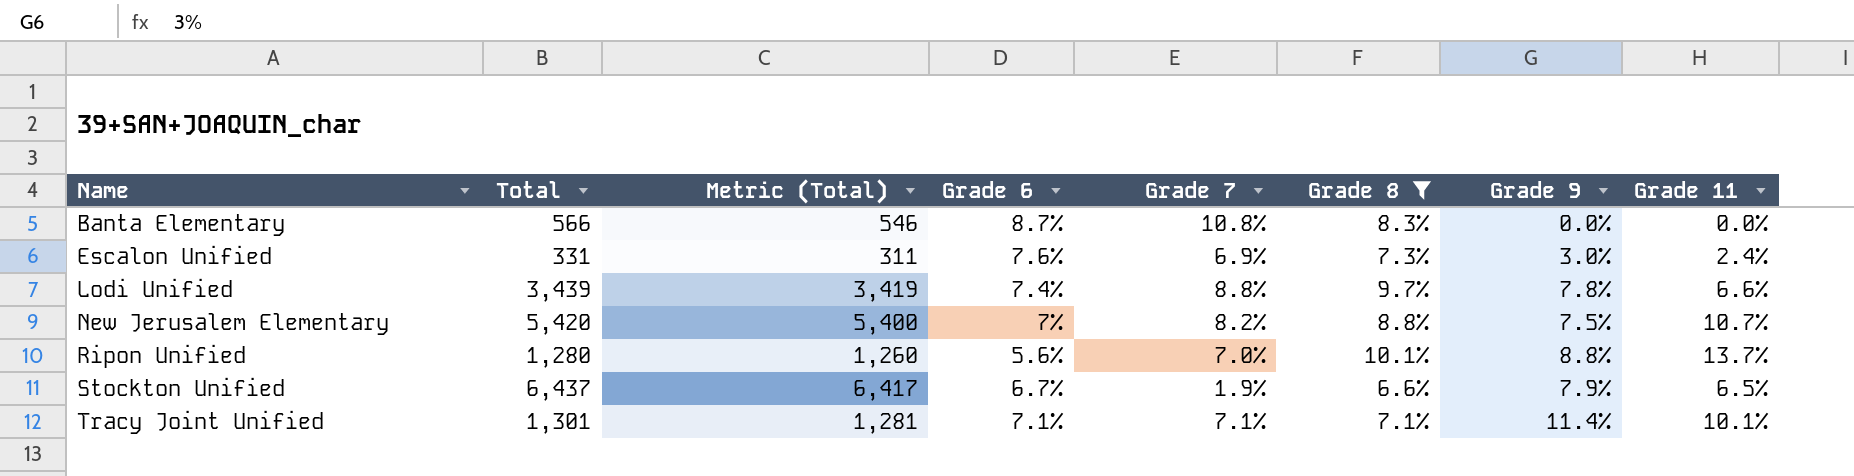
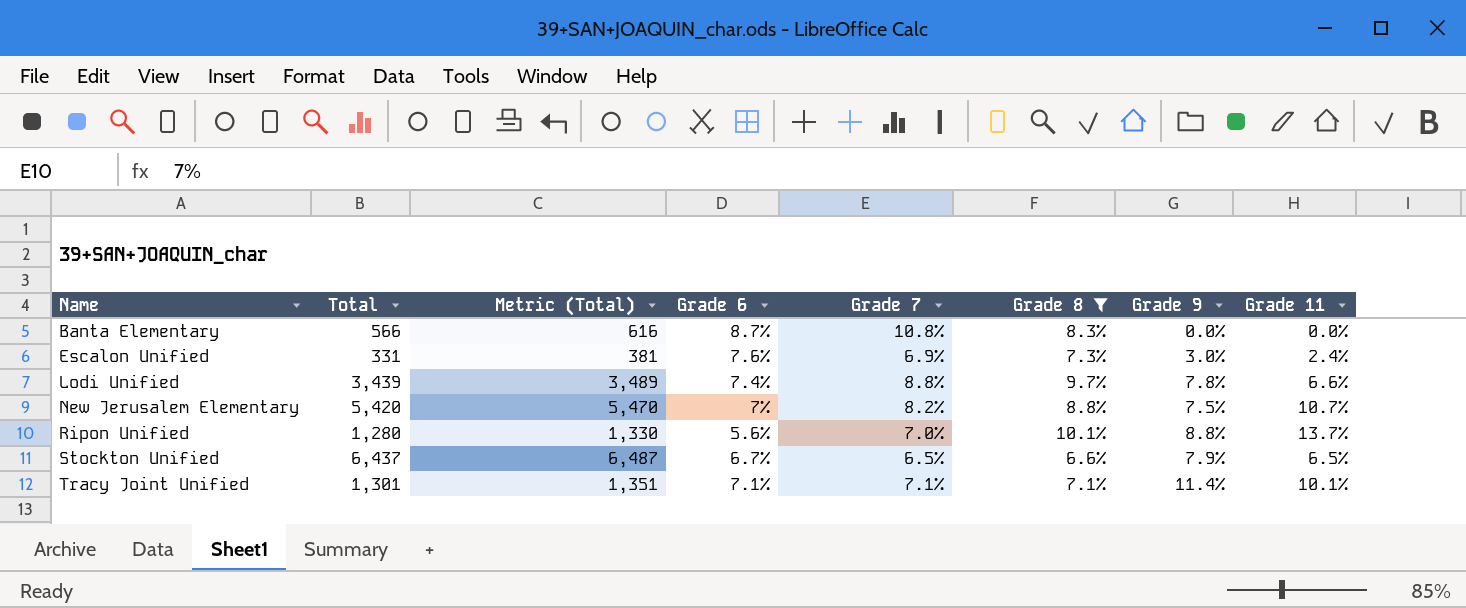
column Metric (Total) | formula: [Total] - 20 -> [Total] + 50
Stockton Unified | Grade 7: 1.9% -> 6.5%

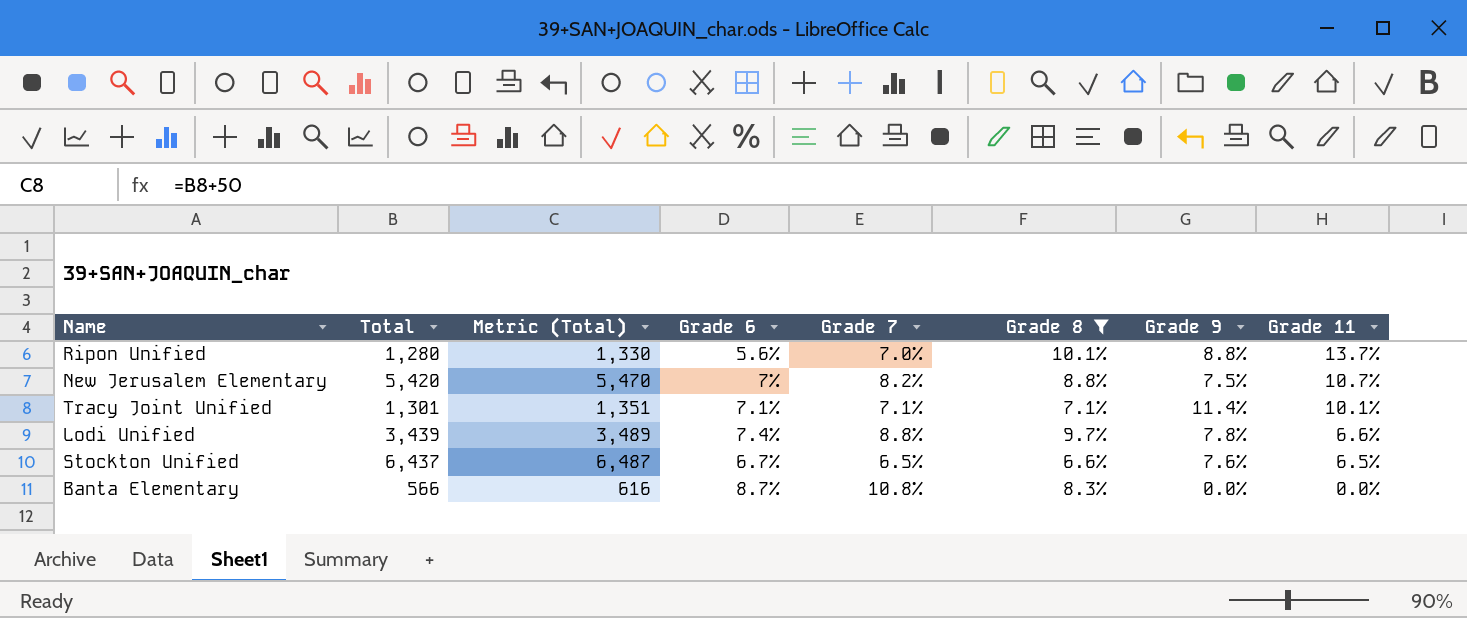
row order: Name ascending -> Grade 11 descending
row Escalon Unified: 331 | 381 | 7.6% | 6.9% | 7.3% | 3.0% | 2.4% -> none
Stockton Unified | Grade 9: 7.9% -> 7.6%

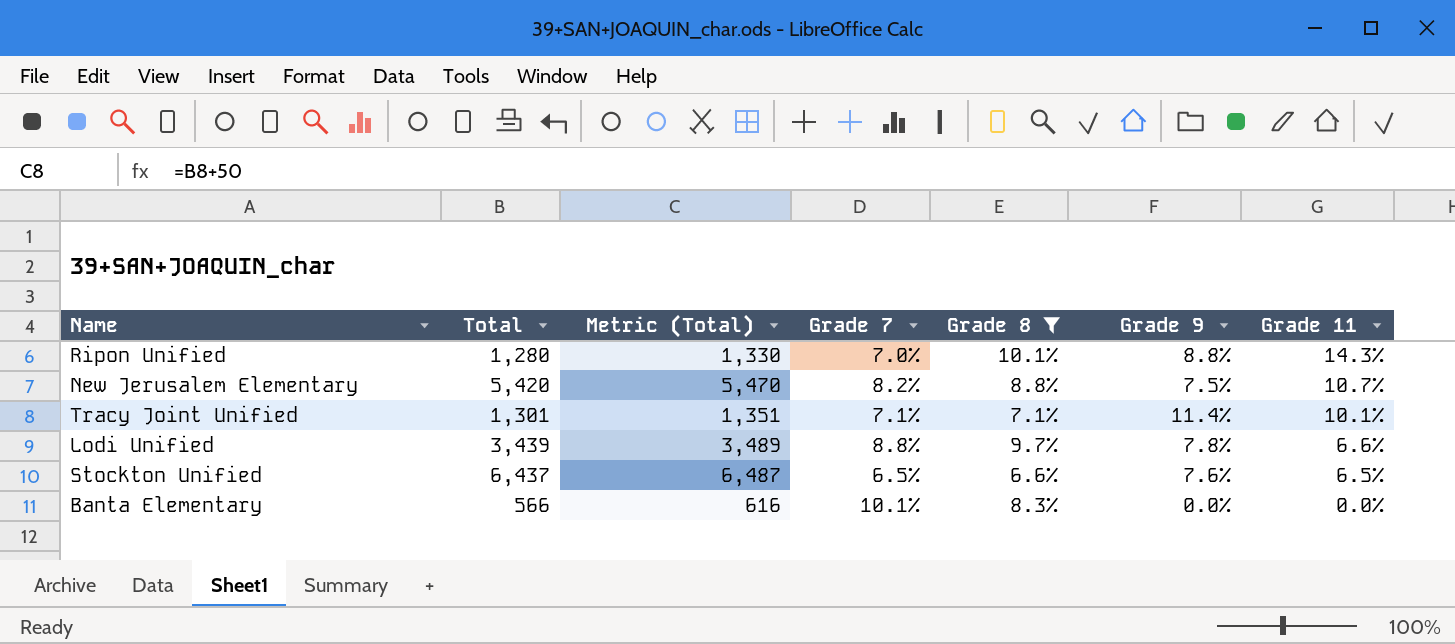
column Grade 6 | position: 4 -> none
Ripon Unified | Grade 11: 13.7% -> 14.3%
Banta Elementary | Grade 7: 10.8% -> 10.1%

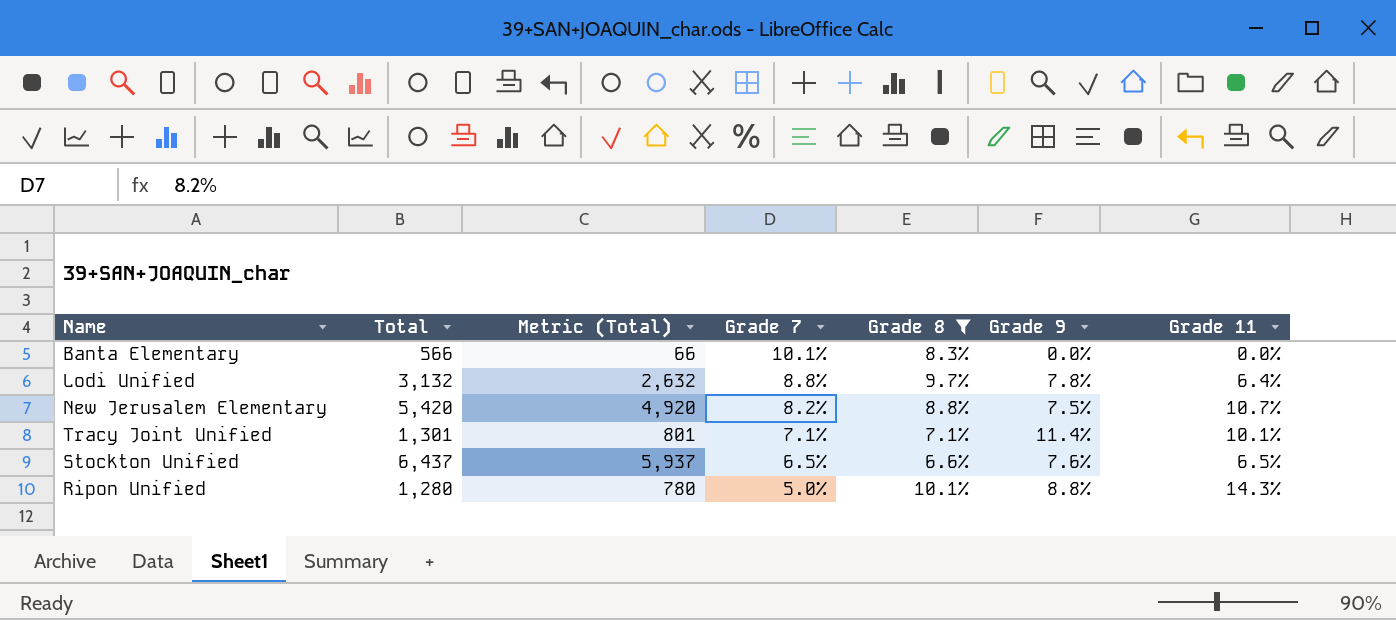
row order: Grade 11 descending -> Grade 7 descending
column Metric (Total) | formula: [Total] + 50 -> [Total] - 500
Lodi Unified | Total: 3,439 -> 3,132
Lodi Unified | Grade 11: 6.6% -> 6.4%
Ripon Unified | Grade 7: 7.0% -> 5.0%

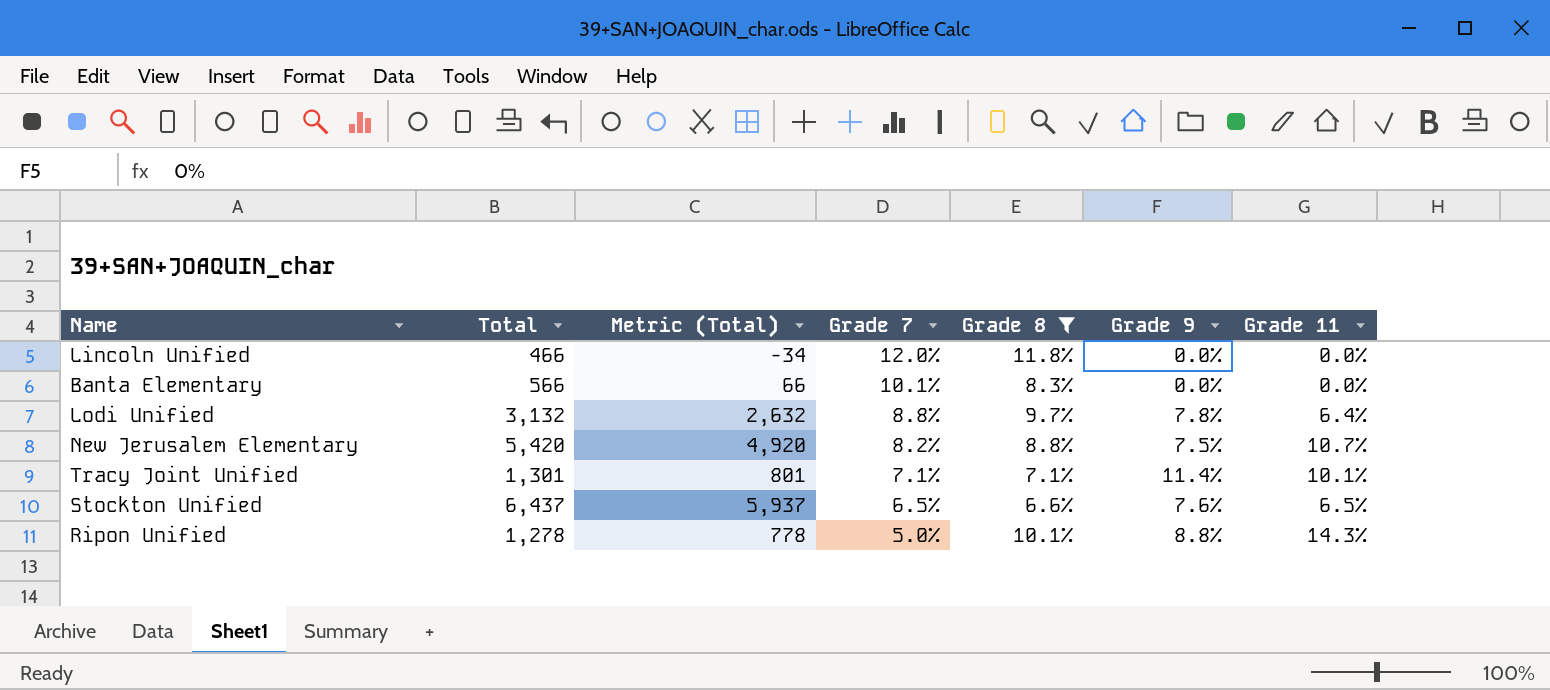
row Lincoln Unified: none -> 466 | -34 | 12.0% | 11.8% | 0.0% | 0.0%
Ripon Unified | Total: 1,280 -> 1,278
Ripon Unified | Metric (Total): 780 -> 778

